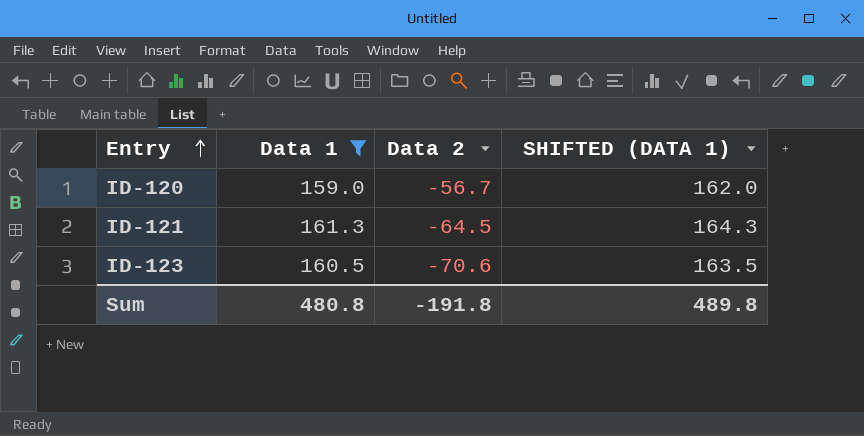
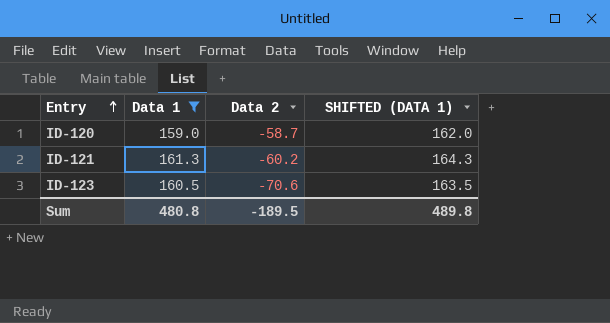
ID-120 | Data 2: -56.7 -> -58.7
ID-121 | Data 2: -64.5 -> -60.2
Sum | Data 2: -191.8 -> -189.5

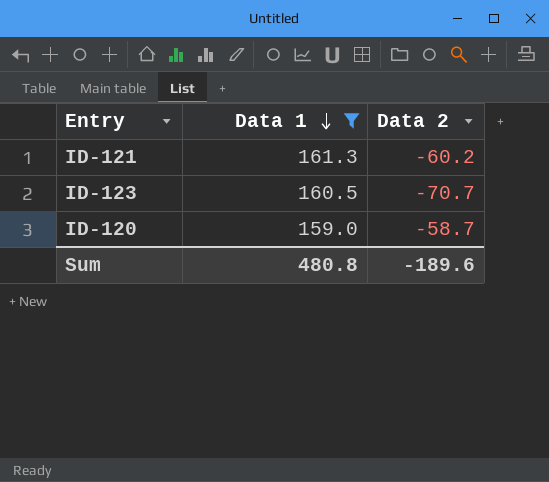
row order: Entry ascending -> Data 1 descending
column SHIFTED (DATA 1) | formula: [Data 1] + 3 -> none
ID-123 | Data 2: -70.6 -> -70.7
Sum | Data 2: -189.5 -> -189.6

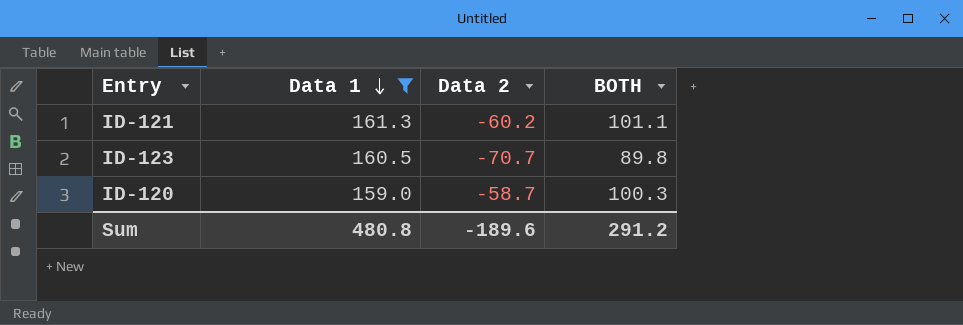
column BOTH | formula: none -> [Data 1] + [Data 2]

